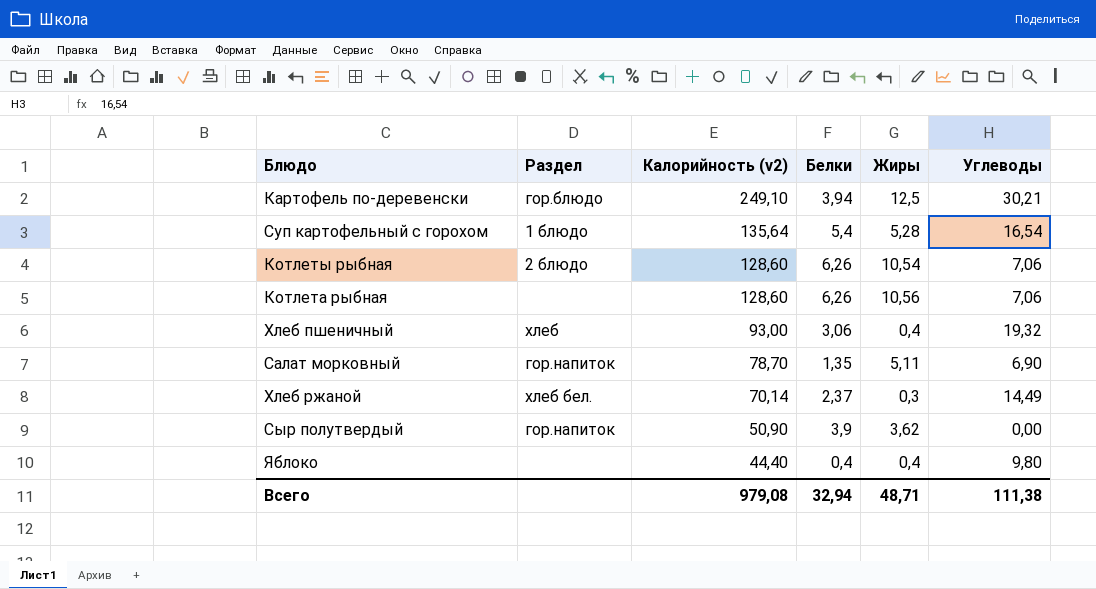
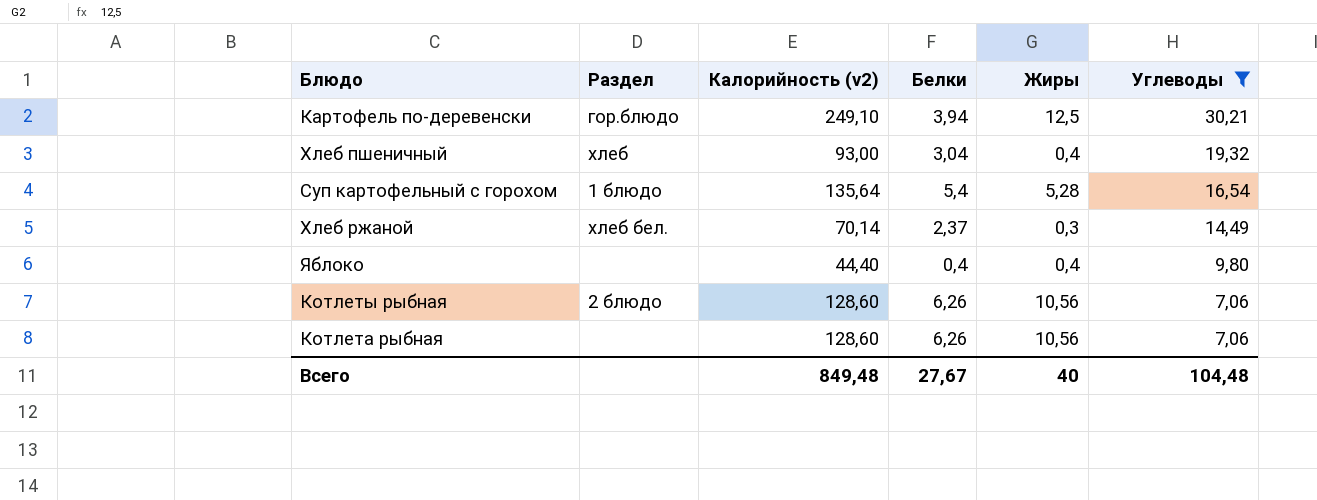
filter: none -> Углеводы >= 7,06
row order: Калорийность (v2) descending -> Углеводы descending
Хлеб пшеничный | Белки: 3,06 -> 3,04
Котлеты рыбная | Жиры: 10,54 -> 10,56
Всего | Калорийность (v2): 979,08 -> 849,48
Всего | Белки: 32,94 -> 27,67
Всего | Жиры: 48,71 -> 40
Всего | Углеводы: 111,38 -> 104,48

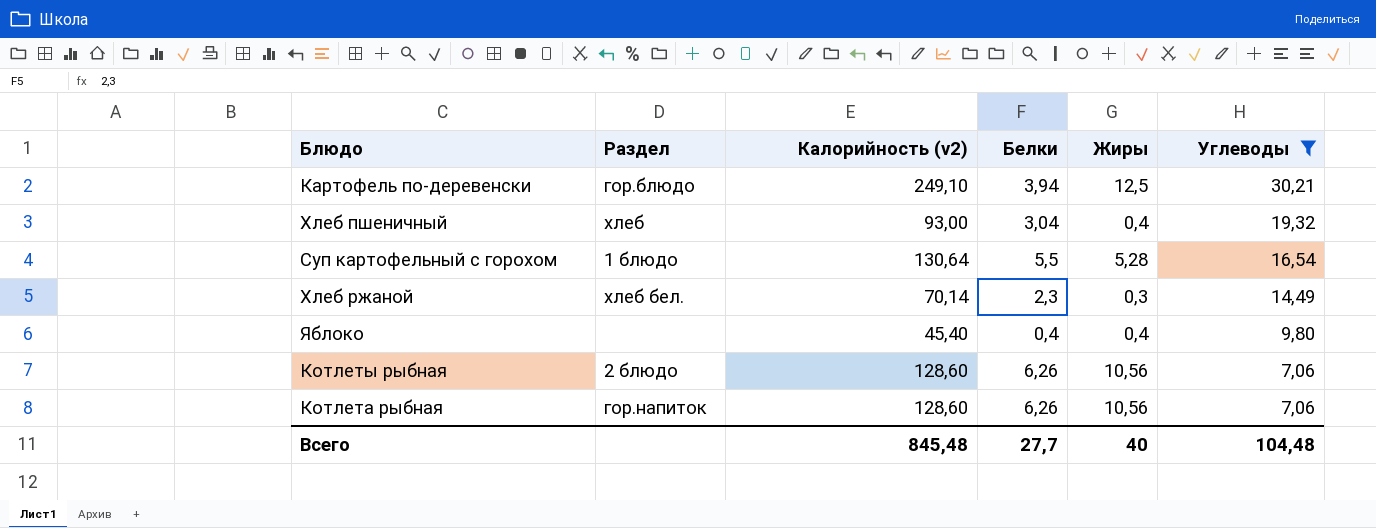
Суп картофельный с горохом | Калорийность (v2): 135,64 -> 130,64
Суп картофельный с горохом | Белки: 5,4 -> 5,5
Хлеб ржаной | Белки: 2,37 -> 2,3
Яблоко | Калорийность (v2): 44,40 -> 45,40
Котлета рыбная | Раздел: none -> гор.напиток
Всего | Калорийность (v2): 849,48 -> 845,48
Всего | Белки: 27,67 -> 27,7

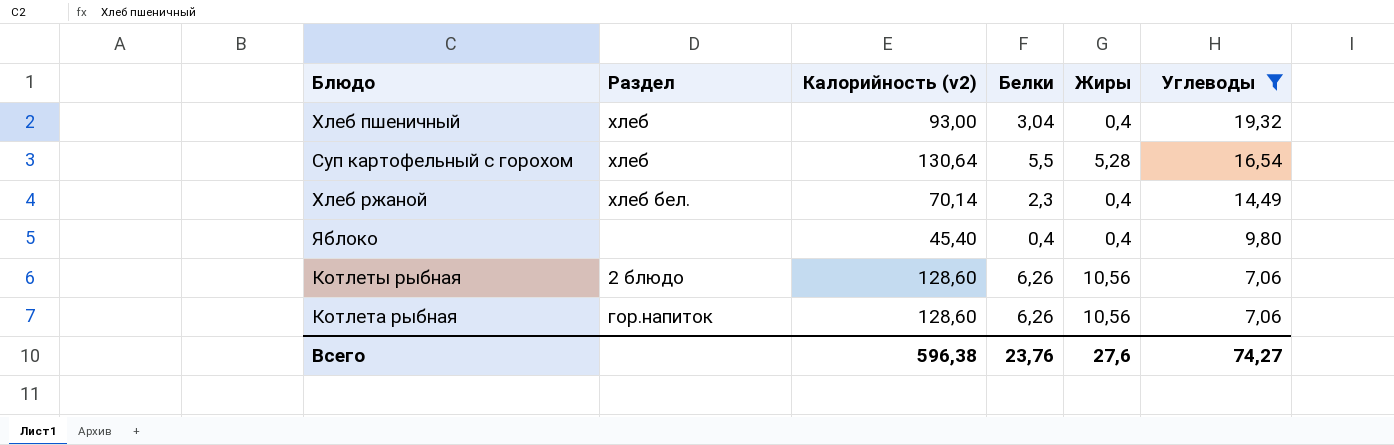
row Картофель по-деревенски: гор.блюдо | 249,10 | 3,94 | 12,5 | 30,21 -> none
Суп картофельный с горохом | Раздел: 1 блюдо -> хлеб
Хлеб ржаной | Жиры: 0,3 -> 0,4
Всего | Калорийность (v2): 845,48 -> 596,38
Всего | Белки: 27,7 -> 23,76
Всего | Жиры: 40 -> 27,6
Всего | Углеводы: 104,48 -> 74,27

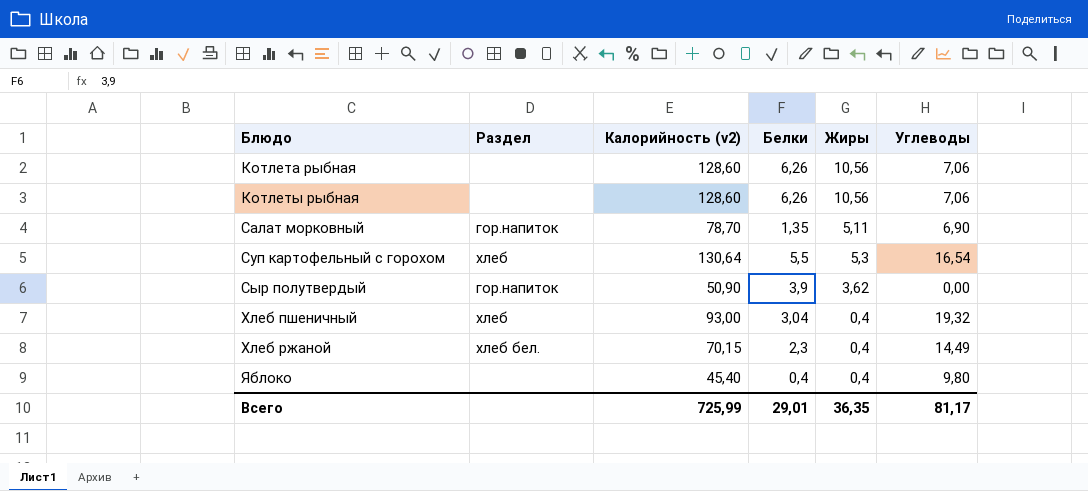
filter: Углеводы >= 7,06 -> none
row order: Углеводы descending -> Блюдо ascending
Котлета рыбная | Раздел: гор.напиток -> none
Котлеты рыбная | Раздел: 2 блюдо -> none
Суп картофельный с горохом | Жиры: 5,28 -> 5,3
Хлеб ржаной | Калорийность (v2): 70,14 -> 70,15
Всего | Калорийность (v2): 596,38 -> 725,99
Всего | Белки: 23,76 -> 29,01
Всего | Жиры: 27,6 -> 36,35
Всего | Углеводы: 74,27 -> 81,17

